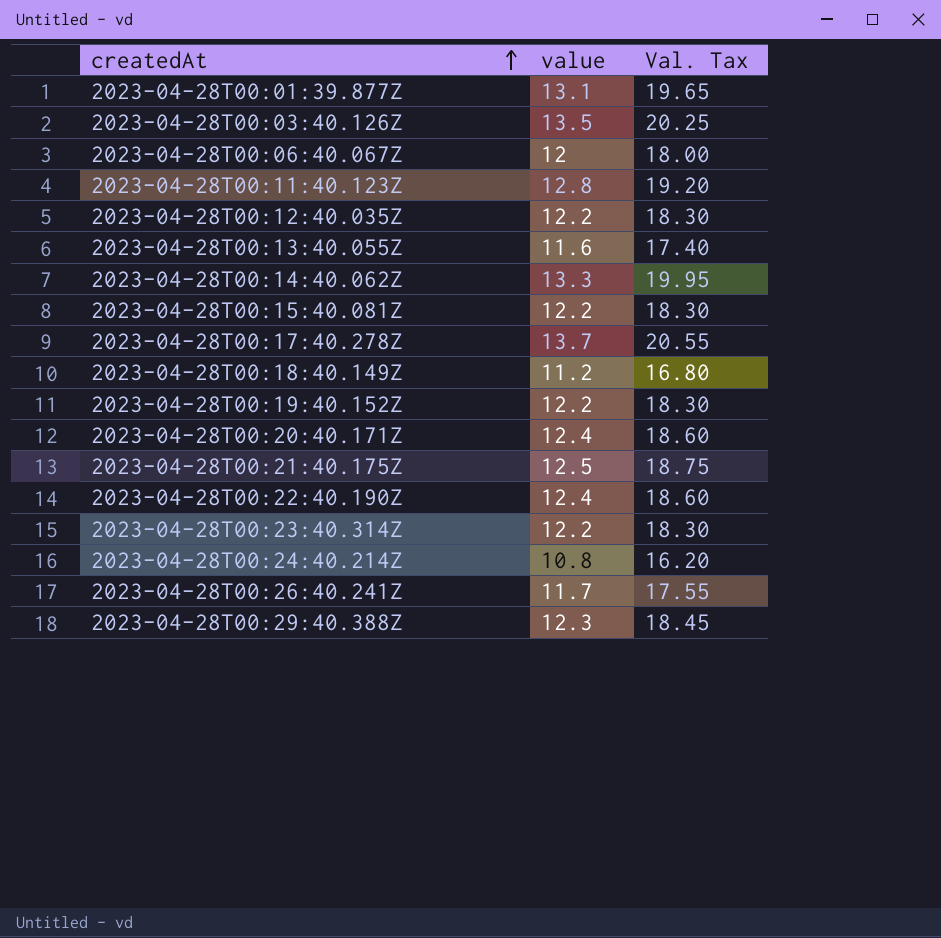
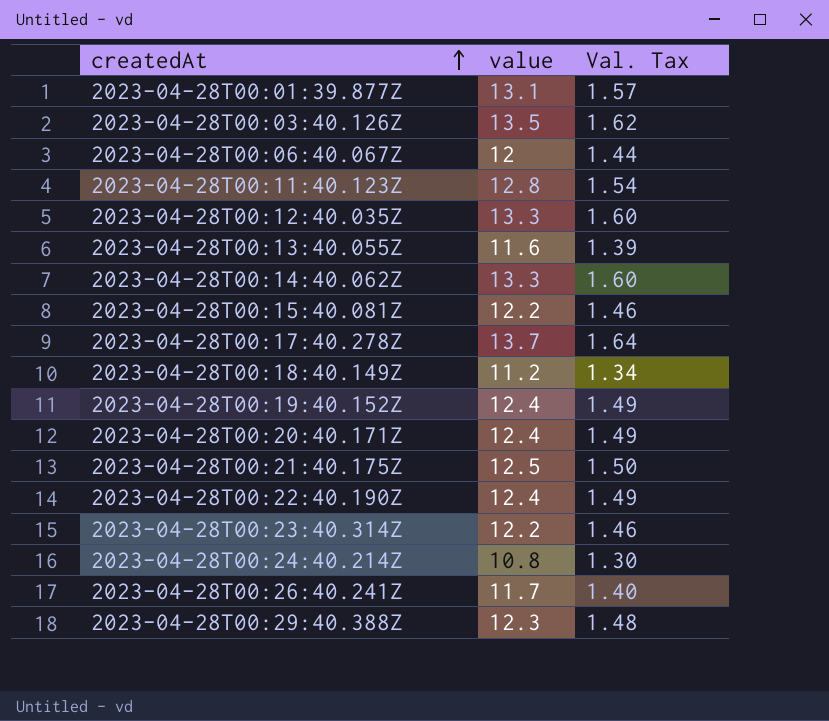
column Val. Tax | formula: [value] * 1.5 -> [value] * 0.12
2023-04-28T00:12:40.035Z | value: 12.2 -> 13.3
2023-04-28T00:19:40.152Z | value: 12.2 -> 12.4

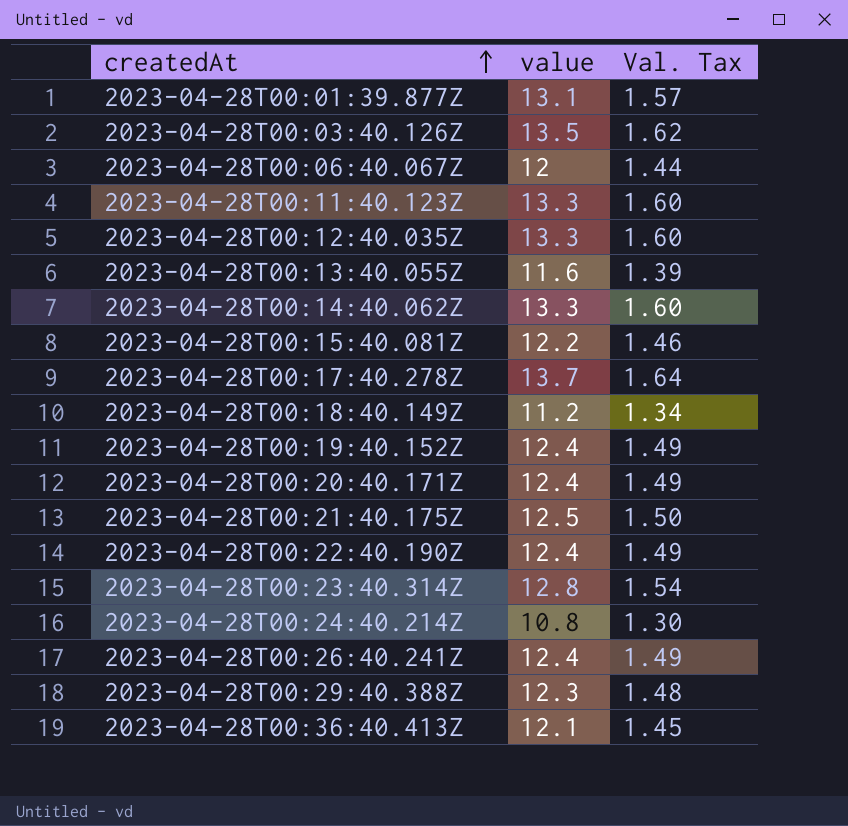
2023-04-28T00:11:40.123Z | value: 12.8 -> 13.3
2023-04-28T00:11:40.123Z | Val. Tax: 1.54 -> 1.60
2023-04-28T00:23:40.314Z | value: 12.2 -> 12.8
2023-04-28T00:23:40.314Z | Val. Tax: 1.46 -> 1.54
2023-04-28T00:26:40.241Z | value: 11.7 -> 12.4
2023-04-28T00:26:40.241Z | Val. Tax: 1.40 -> 1.49
row 2023-04-28T00:36:40.413Z: none -> 12.1 | 1.45

